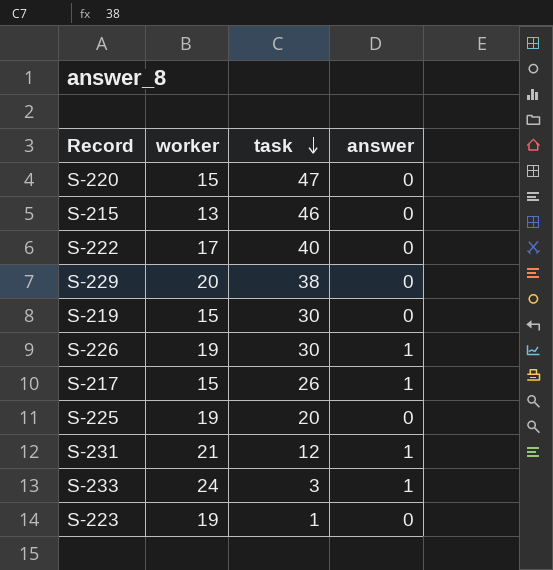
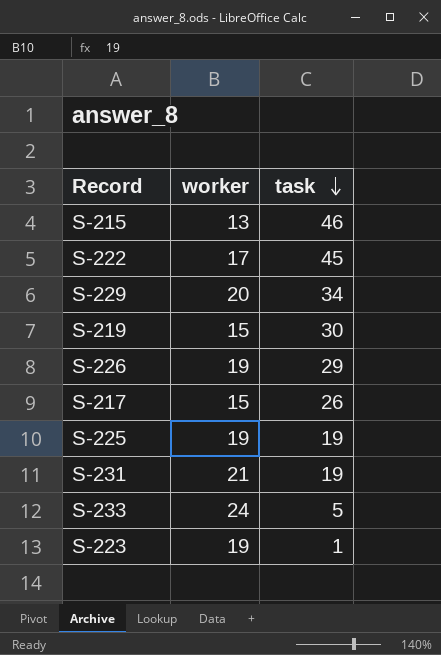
column answer | position: 4 -> none
row S-220: 15 | 47 | 0 -> none
S-222 | task: 40 -> 45
S-229 | task: 38 -> 34
S-226 | task: 30 -> 29
S-225 | task: 20 -> 19
S-231 | task: 12 -> 19
S-233 | task: 3 -> 5

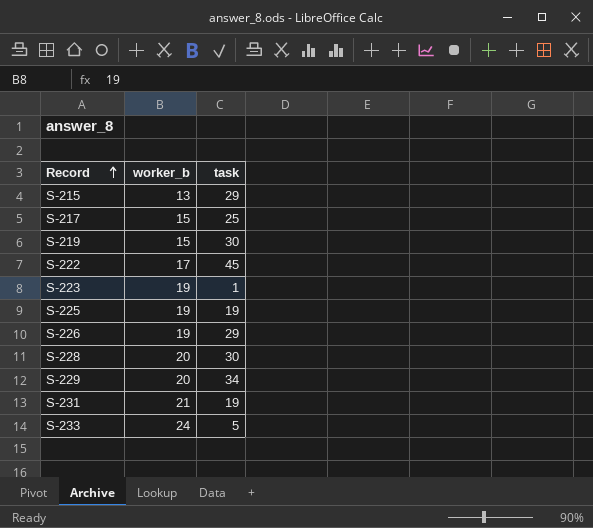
row order: task descending -> Record ascending
column name: worker -> worker_b
S-215 | task: 46 -> 29
S-217 | task: 26 -> 25
row S-228: none -> 20 | 30

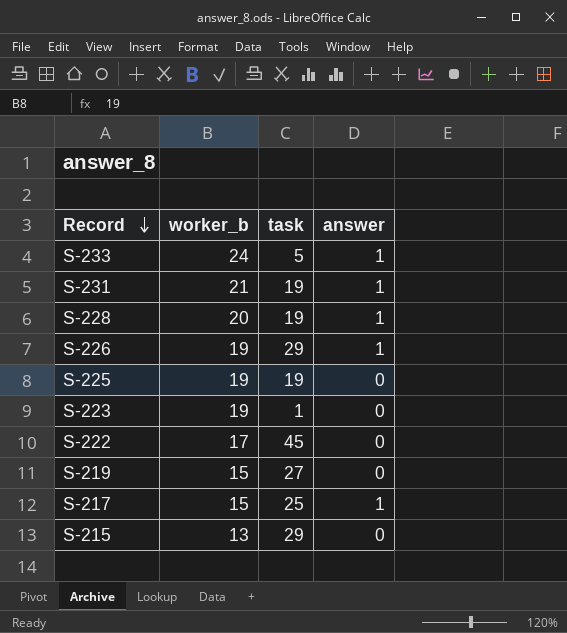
row order: Record ascending -> Record descending
column answer | position: none -> 4
row S-229: 20 | 34 -> none
S-228 | task: 30 -> 19
S-219 | task: 30 -> 27

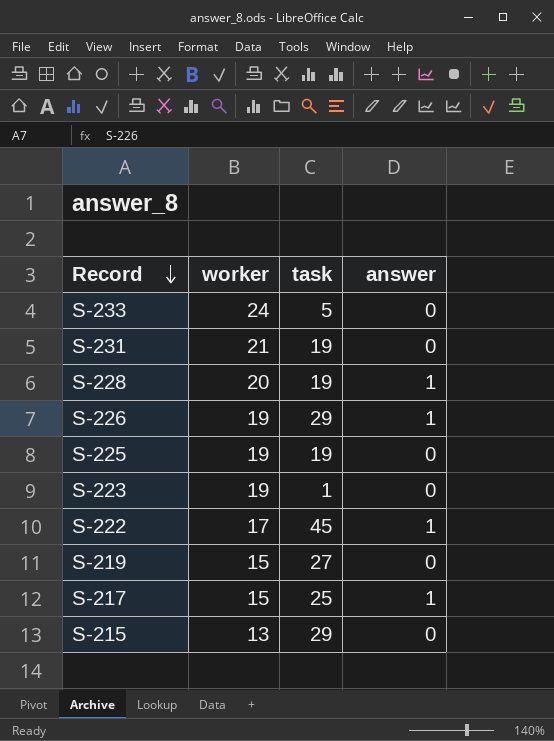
column name: worker_b -> worker
S-233 | answer: 1 -> 0
S-231 | answer: 1 -> 0
S-222 | answer: 0 -> 1

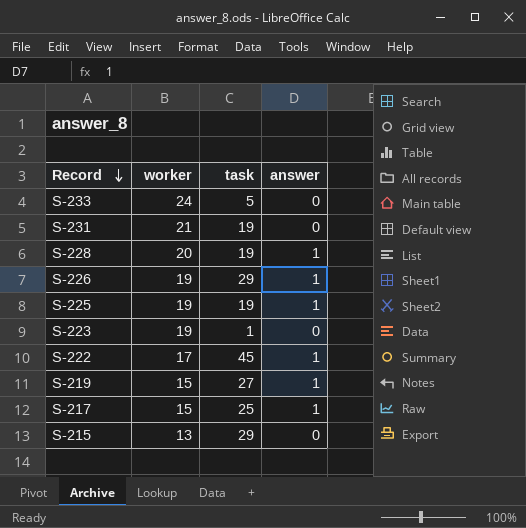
S-225 | answer: 0 -> 1
S-219 | answer: 0 -> 1

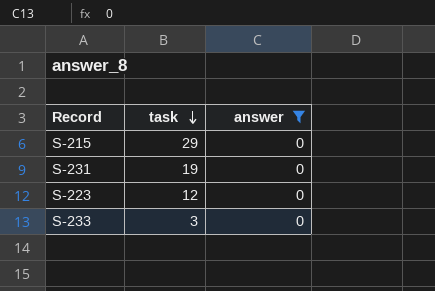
filter: none -> answer = 0
row order: Record descending -> task descending
column worker | position: 2 -> none
S-223 | task: 1 -> 12
S-233 | task: 5 -> 3

